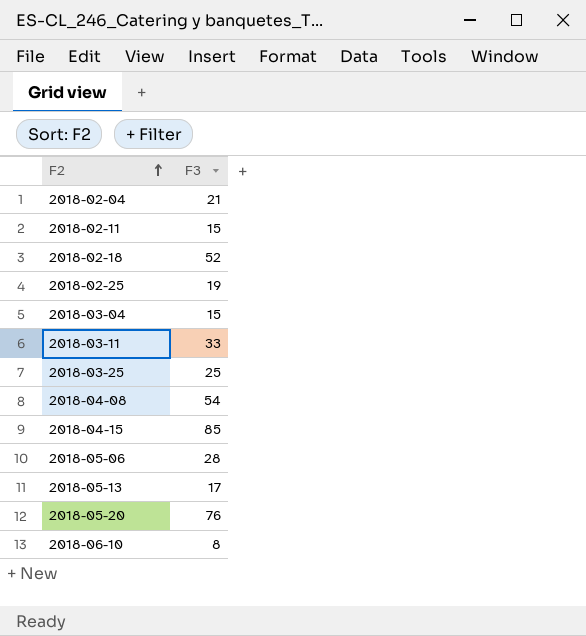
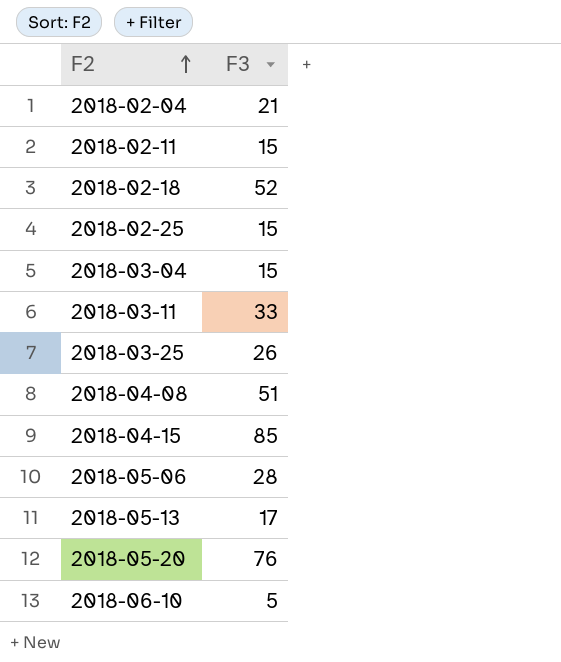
2018-02-25 | F3: 19 -> 15
2018-03-25 | F3: 25 -> 26
2018-04-08 | F3: 54 -> 51
2018-06-10 | F3: 8 -> 5

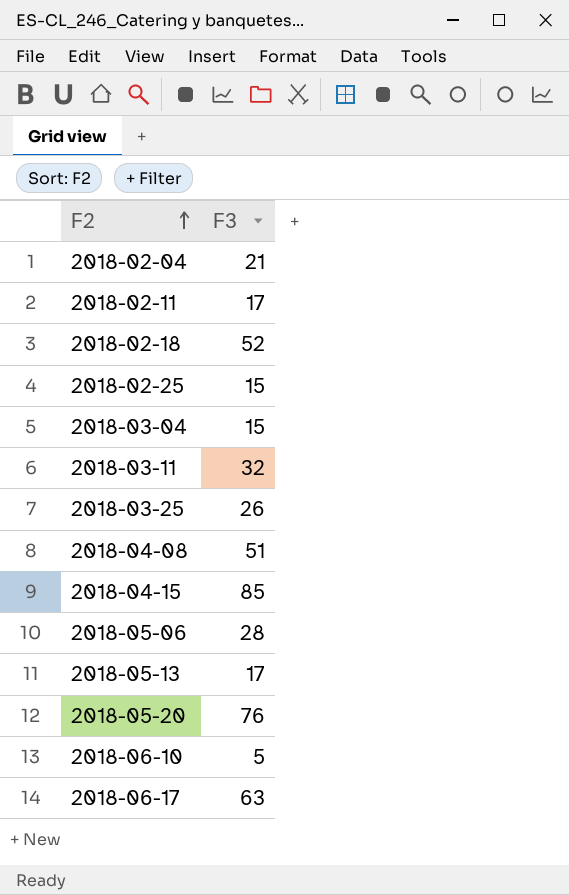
2018-02-11 | F3: 15 -> 17
2018-03-11 | F3: 33 -> 32
row 2018-06-17: none -> 63

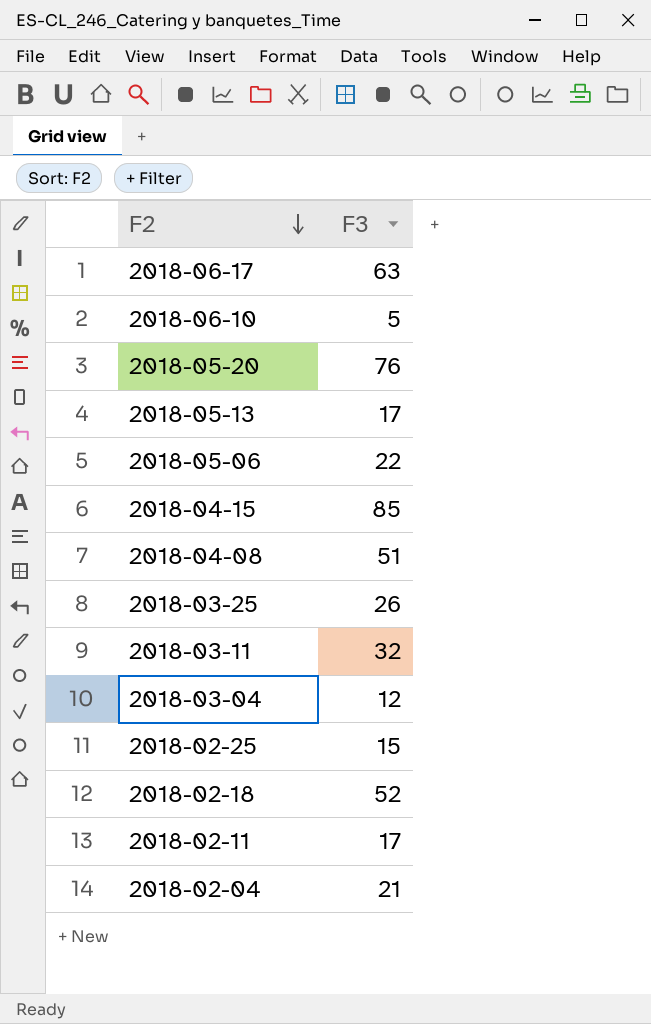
row order: F2 ascending -> F2 descending
2018-05-06 | F3: 28 -> 22
2018-03-04 | F3: 15 -> 12

